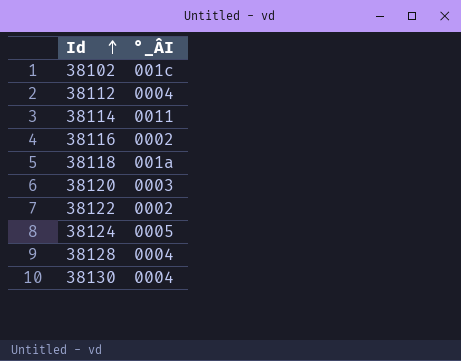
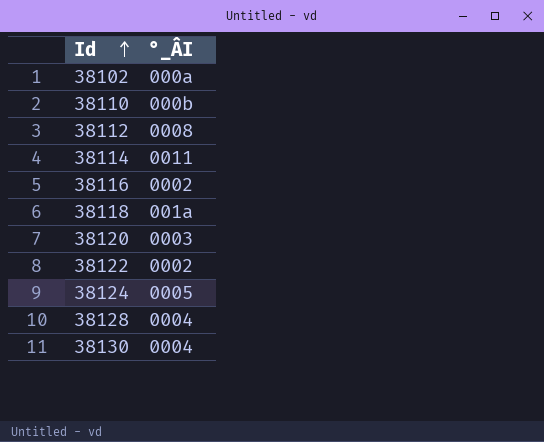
38102 | °_ÂI: 001c -> 000a
row 38110: none -> 000b
38112 | °_ÂI: 0004 -> 0008

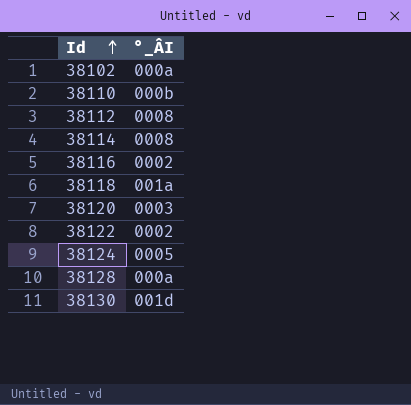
38114 | °_ÂI: 0011 -> 0008
38128 | °_ÂI: 0004 -> 000a
38130 | °_ÂI: 0004 -> 001d

